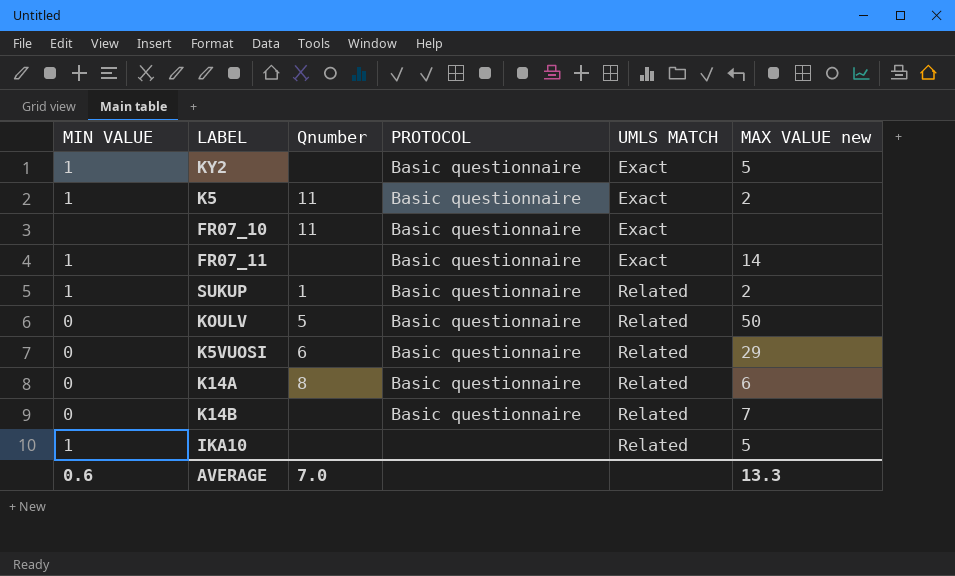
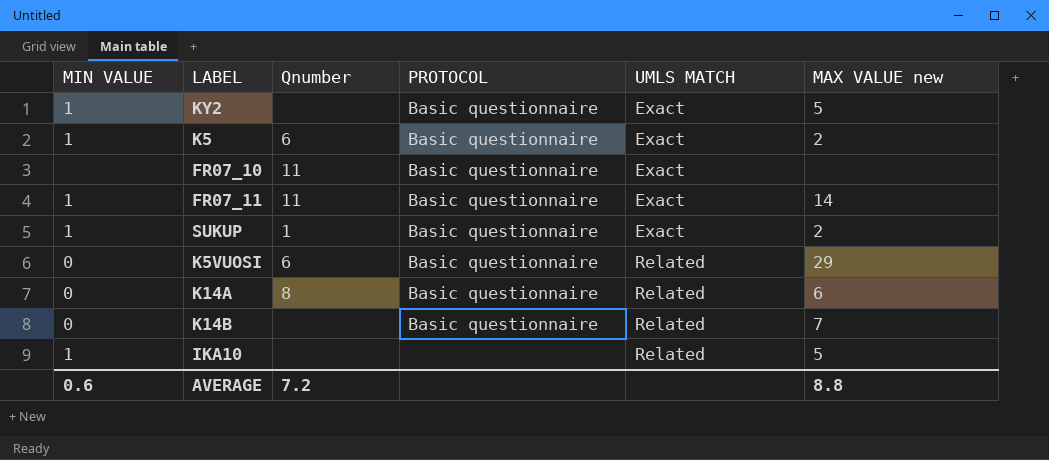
row KOULV: 0 | 5 | Basic questionnaire | Related | 50 -> none
K5 | Qnumber: 11 -> 6
FR07_11 | Qnumber: none -> 11
SUKUP | UMLS MATCH: Related -> Exact
AVERAGE | Qnumber: 7.0 -> 7.2
AVERAGE | MAX VALUE new: 13.3 -> 8.8

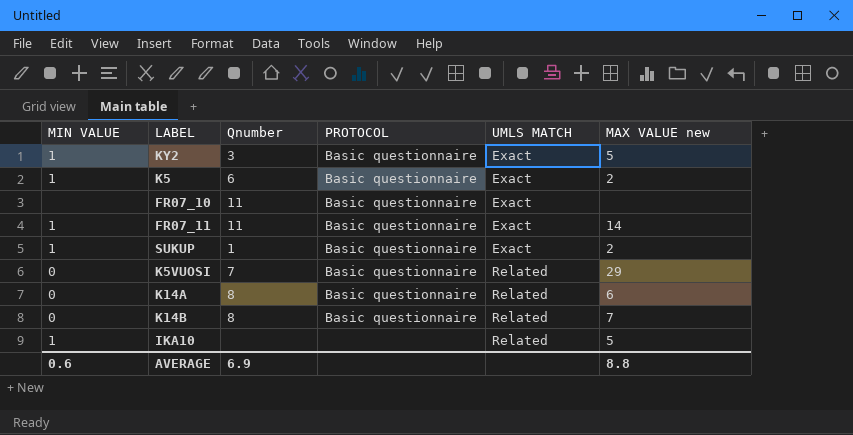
KY2 | Qnumber: none -> 3
K5VUOSI | Qnumber: 6 -> 7
K14B | Qnumber: none -> 8
AVERAGE | Qnumber: 7.2 -> 6.9

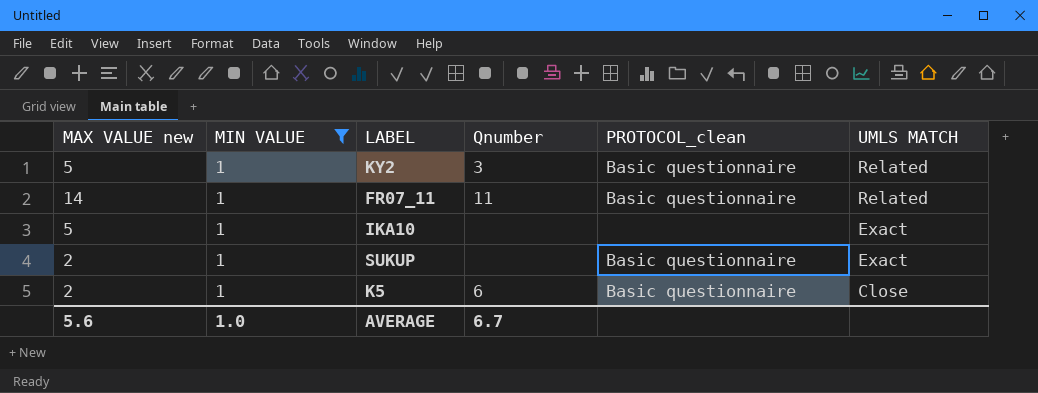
filter: none -> MIN VALUE = 1
row order: UMLS MATCH ascending -> UMLS MATCH descending
column MAX VALUE new | position: 6 -> 1
column name: PROTOCOL -> PROTOCOL_clean
KY2 | UMLS MATCH: Exact -> Related
FR07_11 | UMLS MATCH: Exact -> Related
IKA10 | UMLS MATCH: Related -> Exact
SUKUP | Qnumber: 1 -> none
K5 | UMLS MATCH: Exact -> Close
AVERAGE | MAX VALUE new: 8.8 -> 5.6
AVERAGE | MIN VALUE: 0.6 -> 1.0
AVERAGE | Qnumber: 6.9 -> 6.7

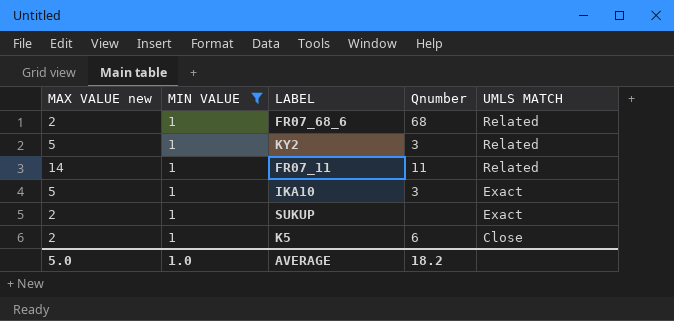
column PROTOCOL_clean | position: 5 -> none
row FR07_68_6: none -> 2 | 1 | 68 | Related
IKA10 | Qnumber: none -> 3
AVERAGE | MAX VALUE new: 5.6 -> 5.0
AVERAGE | Qnumber: 6.7 -> 18.2

